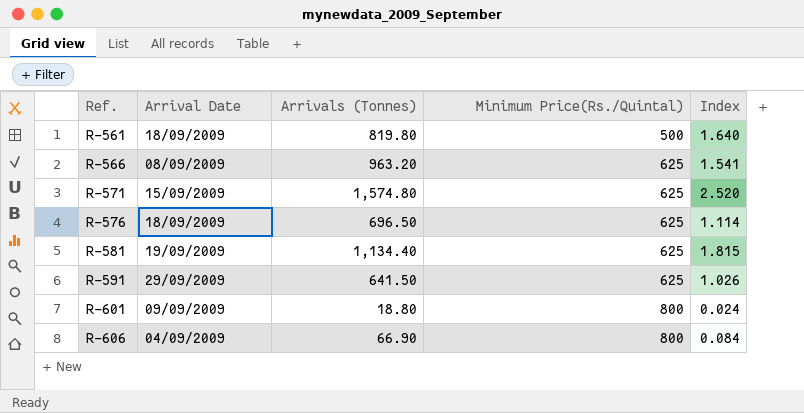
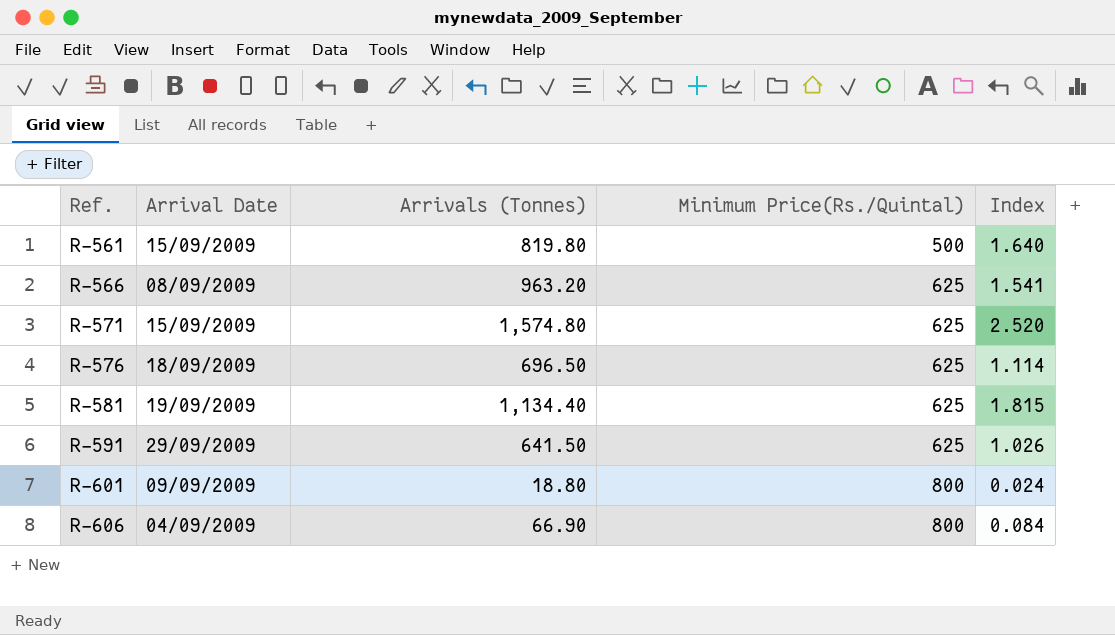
R-561 | Arrival Date: 18/09/2009 -> 15/09/2009

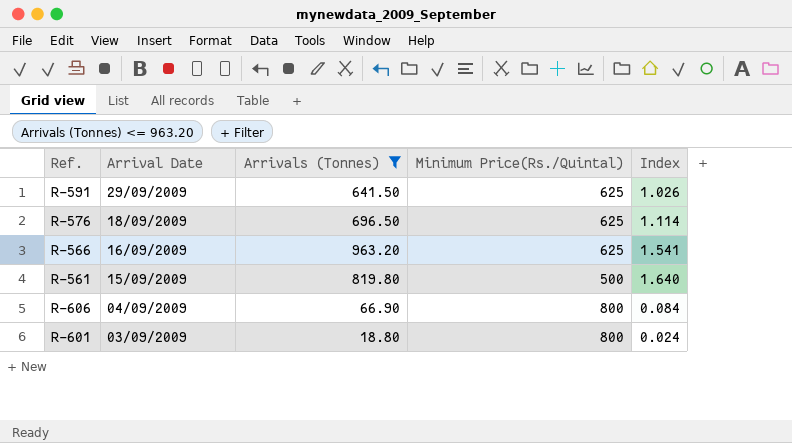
filter: none -> Arrivals (Tonnes) <= 963.20
row order: Ref. ascending -> Arrival Date descending
R-566 | Arrival Date: 08/09/2009 -> 16/09/2009
R-601 | Arrival Date: 09/09/2009 -> 03/09/2009

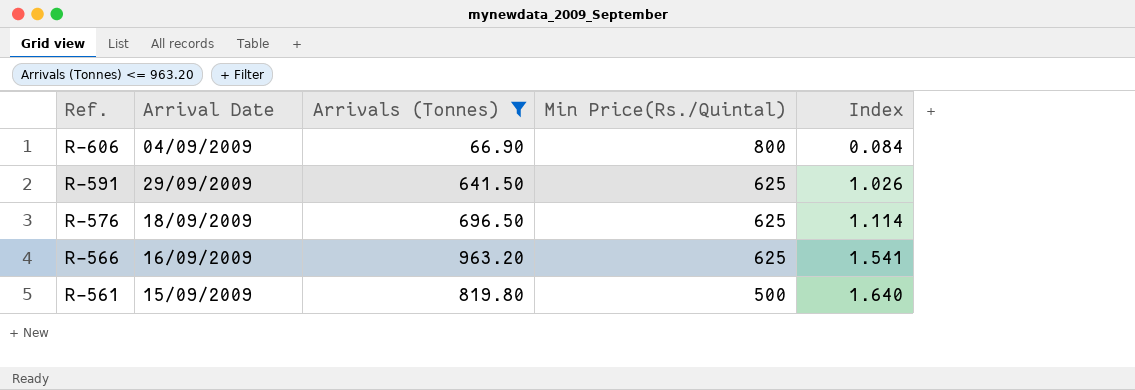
row order: Arrival Date descending -> Ref. descending
column name: Minimum Price(Rs./Quintal) -> Min Price(Rs./Quintal)
row R-601: 03/09/2009 | 18.80 | 800 | 0.024 -> none

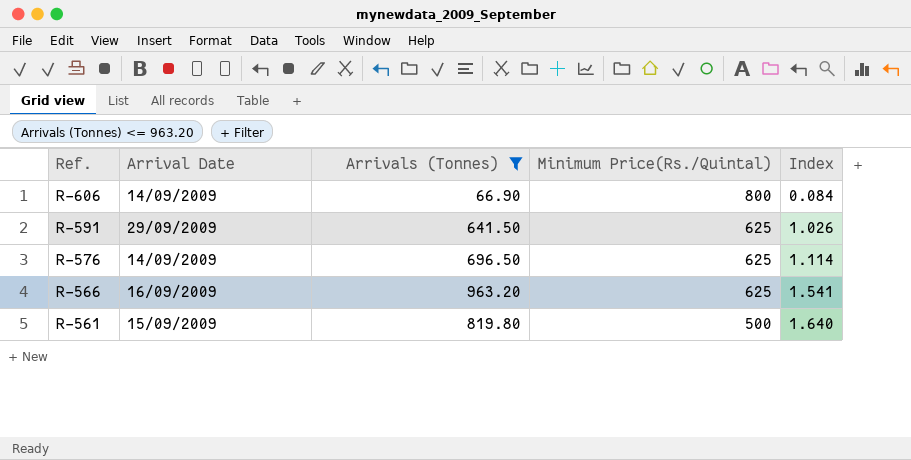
column name: Min Price(Rs./Quintal) -> Minimum Price(Rs./Quintal)
R-606 | Arrival Date: 04/09/2009 -> 14/09/2009
R-576 | Arrival Date: 18/09/2009 -> 14/09/2009

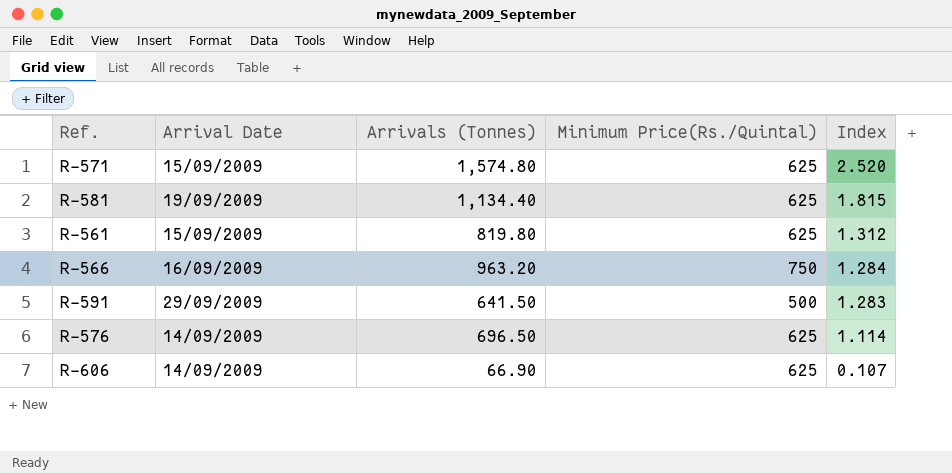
filter: Arrivals (Tonnes) <= 963.20 -> none
row order: Ref. descending -> Index descending
R-561 | Minimum Price(Rs./Quintal): 500 -> 625
R-561 | Index: 1.640 -> 1.312
R-566 | Minimum Price(Rs./Quintal): 625 -> 750
R-566 | Index: 1.541 -> 1.284
R-591 | Minimum Price(Rs./Quintal): 625 -> 500
R-591 | Index: 1.026 -> 1.283
R-606 | Minimum Price(Rs./Quintal): 800 -> 625
R-606 | Index: 0.084 -> 0.107

